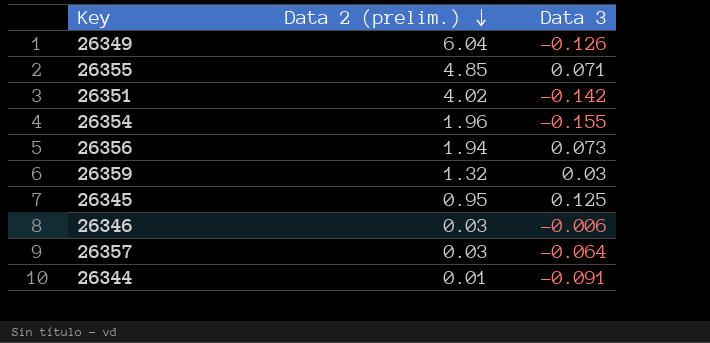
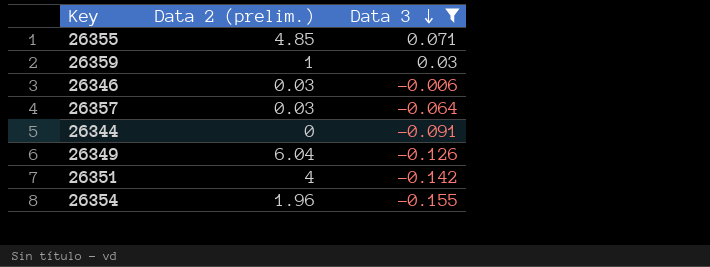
filter: none -> Data 3 <= 0.071
row order: Data 2 (prelim.) descending -> Data 3 descending
26359 | Data 2 (prelim.): 1.32 -> 1
26344 | Data 2 (prelim.): 0.01 -> 0
26351 | Data 2 (prelim.): 4.02 -> 4

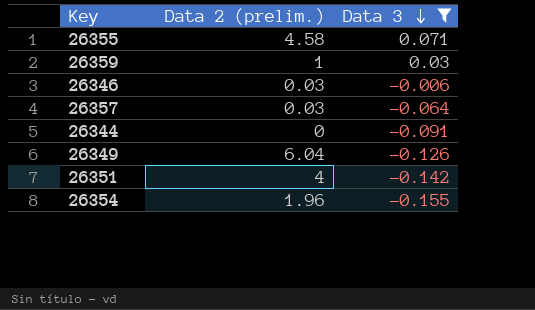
26355 | Data 2 (prelim.): 4.85 -> 4.58

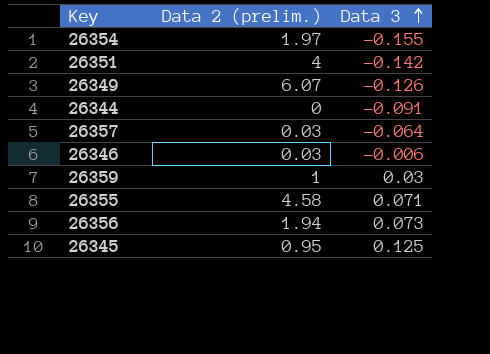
filter: Data 3 <= 0.071 -> none
row order: Data 3 descending -> Data 3 ascending
26354 | Data 2 (prelim.): 1.96 -> 1.97
26349 | Data 2 (prelim.): 6.04 -> 6.07

